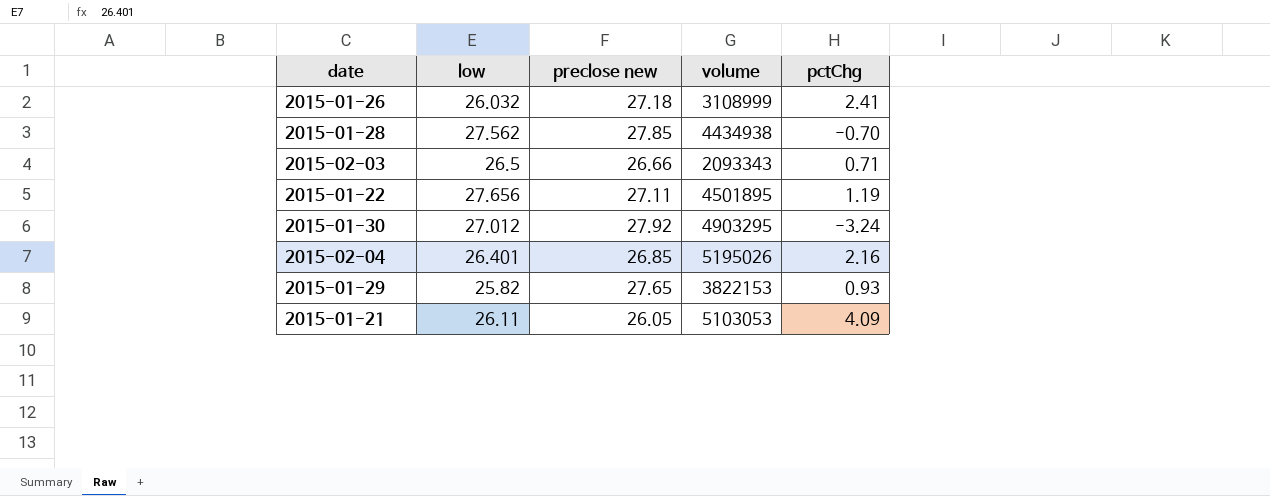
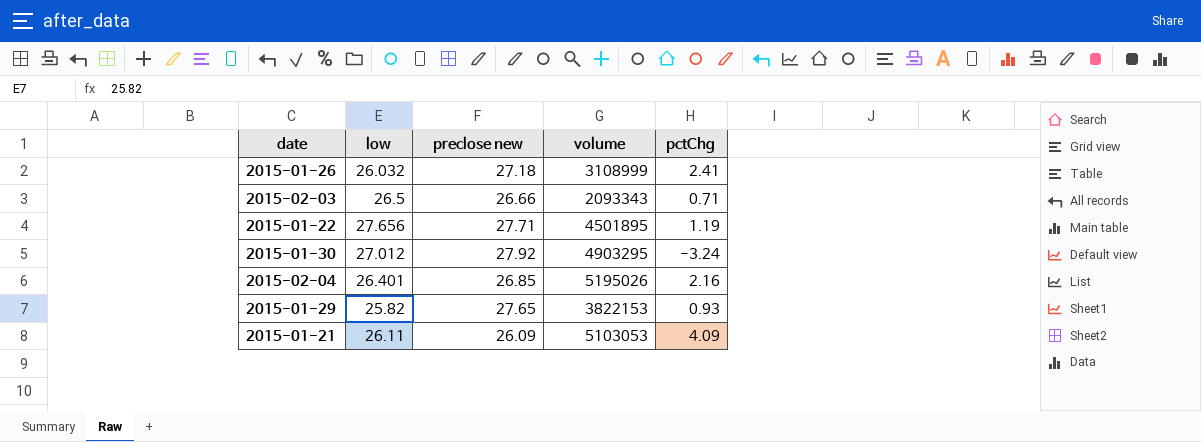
row 2015-01-28: 27.562 | 27.85 | 4434938 | -0.70 -> none
2015-01-22 | preclose new: 27.11 -> 27.71
2015-01-21 | preclose new: 26.05 -> 26.09

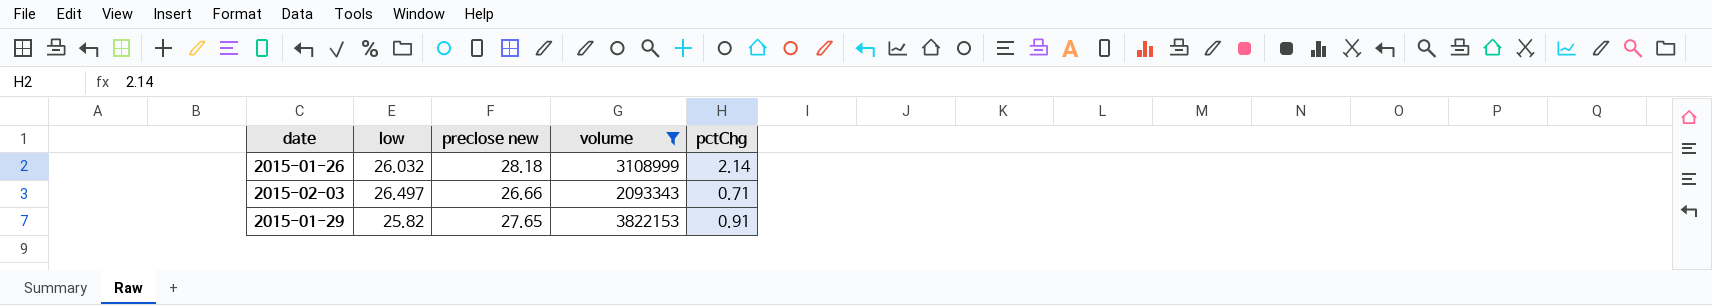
filter: none -> volume <= 3822153
2015-01-26 | preclose new: 27.18 -> 28.18
2015-01-26 | pctChg: 2.41 -> 2.14
2015-02-03 | low: 26.5 -> 26.497
2015-01-29 | pctChg: 0.93 -> 0.91

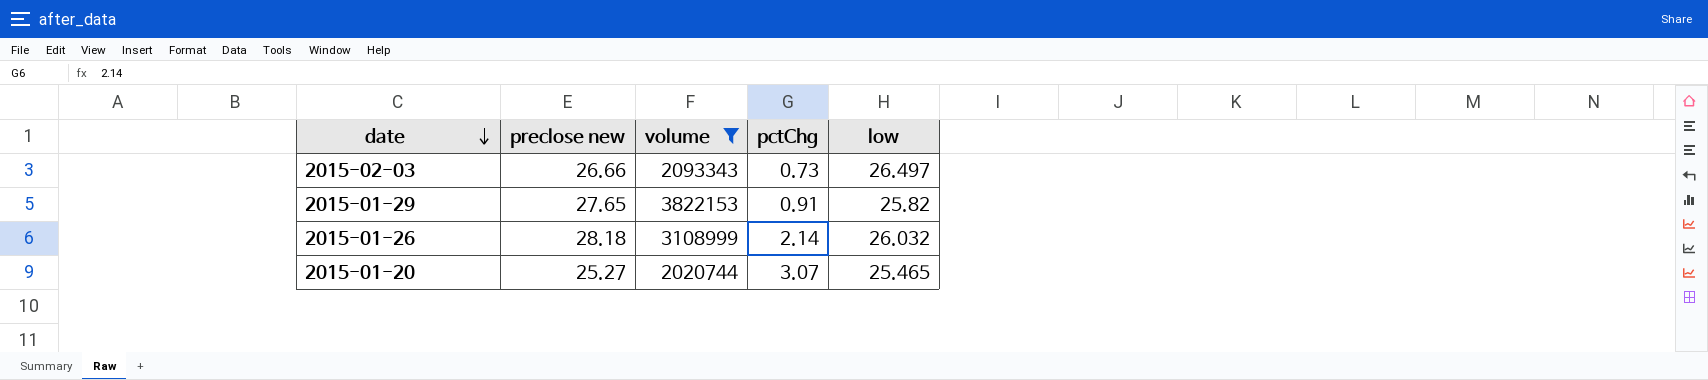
row order: none -> date descending
column low | position: 2 -> 5
2015-02-03 | pctChg: 0.71 -> 0.73
row 2015-01-20: none -> 25.27 | 2020744 | 3.07 | 25.465

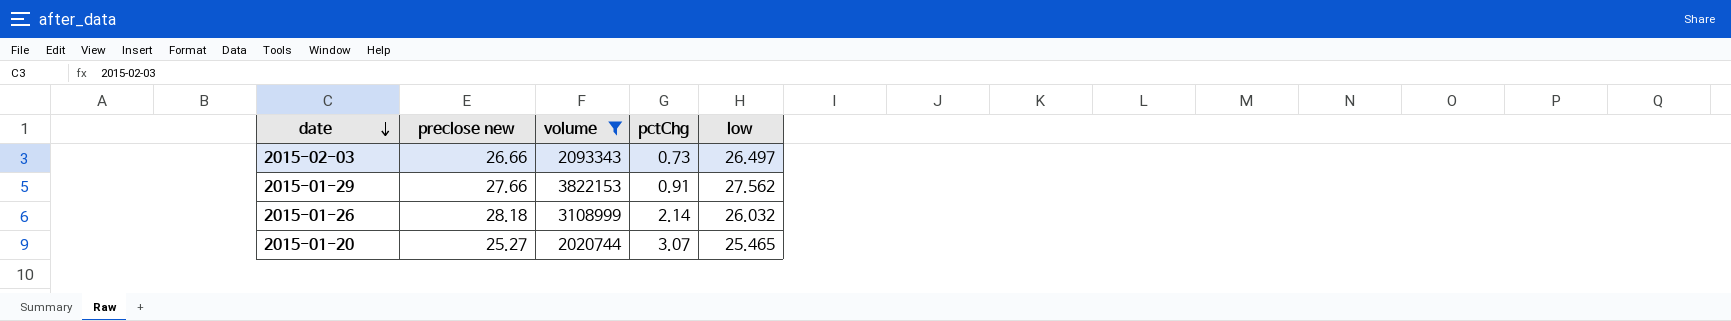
2015-01-29 | preclose new: 27.65 -> 27.66
2015-01-29 | low: 25.82 -> 27.562

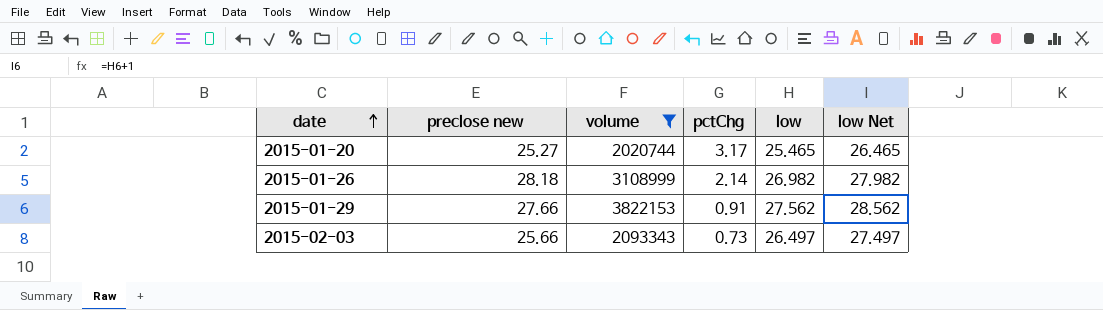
row order: date descending -> date ascending
column low Net | formula: none -> [low] + 1
2015-01-20 | pctChg: 3.07 -> 3.17
2015-01-26 | low: 26.032 -> 26.982
2015-02-03 | preclose new: 26.66 -> 25.66

